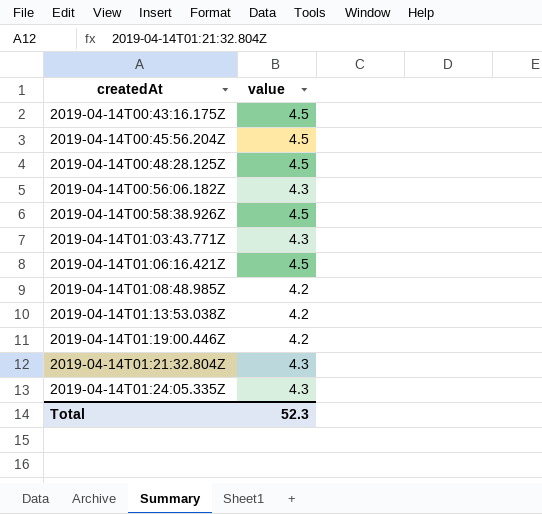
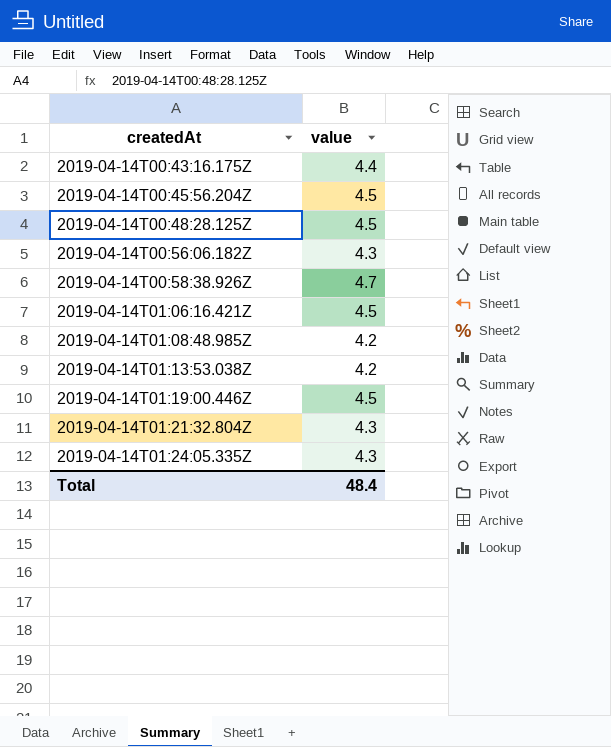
row 2019-04-14T01:03:43.771Z: 4.3 -> none
2019-04-14T00:43:16.175Z | value: 4.5 -> 4.4
2019-04-14T00:58:38.926Z | value: 4.5 -> 4.7
2019-04-14T01:19:00.446Z | value: 4.2 -> 4.5
Total | value: 52.3 -> 48.4

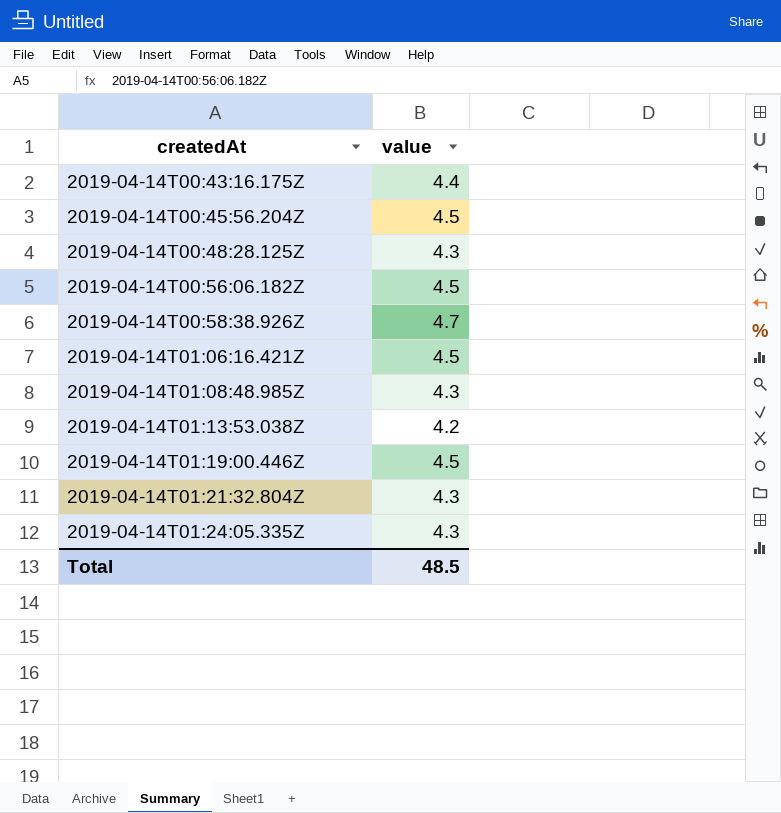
2019-04-14T00:48:28.125Z | value: 4.5 -> 4.3
2019-04-14T00:56:06.182Z | value: 4.3 -> 4.5
2019-04-14T01:08:48.985Z | value: 4.2 -> 4.3
Total | value: 48.4 -> 48.5

